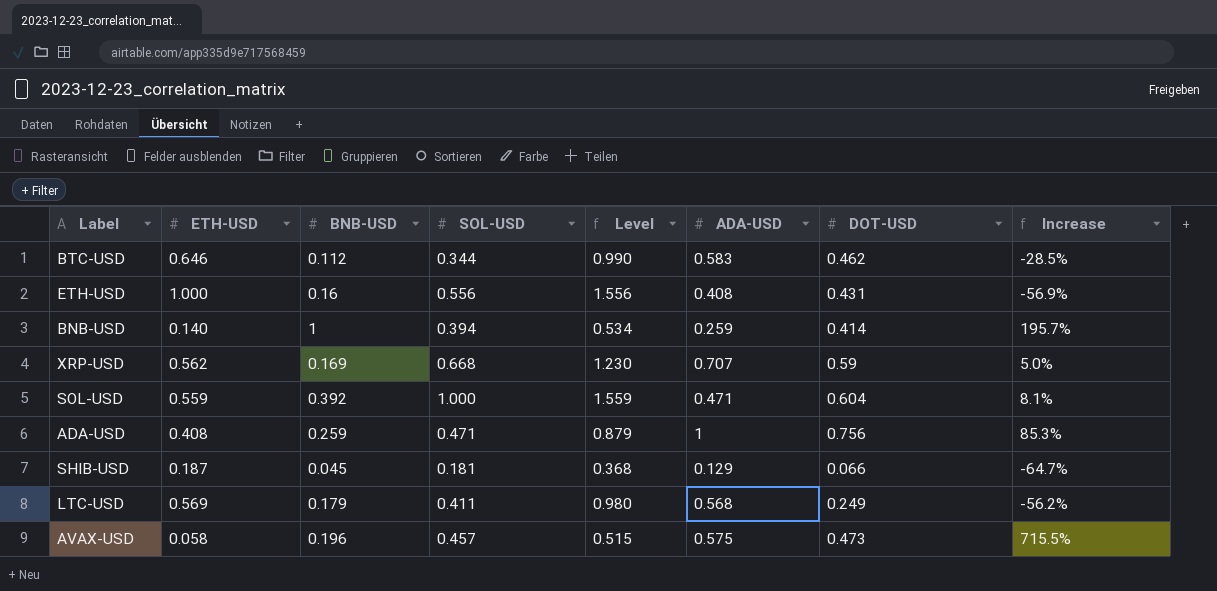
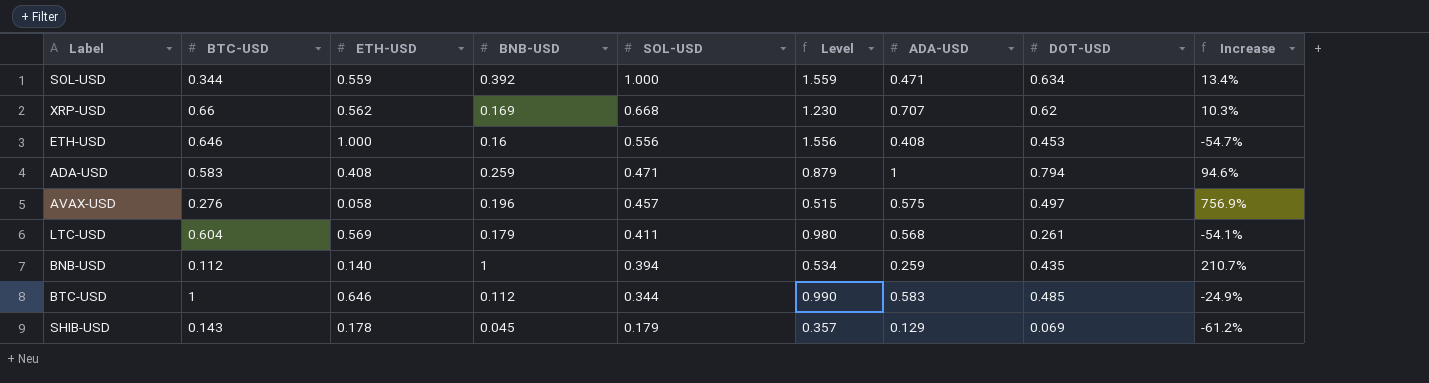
row order: none -> SOL-USD descending
column BTC-USD | position: none -> 2
SOL-USD | DOT-USD: 0.604 -> 0.634
SOL-USD | Increase: 8.1% -> 13.4%
XRP-USD | DOT-USD: 0.59 -> 0.62
XRP-USD | Increase: 5.0% -> 10.3%
ETH-USD | DOT-USD: 0.431 -> 0.453
ETH-USD | Increase: -56.9% -> -54.7%
ADA-USD | DOT-USD: 0.756 -> 0.794
ADA-USD | Increase: 85.3% -> 94.6%
AVAX-USD | DOT-USD: 0.473 -> 0.497
AVAX-USD | Increase: 715.5% -> 756.9%
LTC-USD | DOT-USD: 0.249 -> 0.261
LTC-USD | Increase: -56.2% -> -54.1%
BNB-USD | DOT-USD: 0.414 -> 0.435
BNB-USD | Increase: 195.7% -> 210.7%
BTC-USD | DOT-USD: 0.462 -> 0.485
BTC-USD | Increase: -28.5% -> -24.9%
SHIB-USD | ETH-USD: 0.187 -> 0.178
SHIB-USD | SOL-USD: 0.181 -> 0.179
SHIB-USD | Level: 0.368 -> 0.357
SHIB-USD | DOT-USD: 0.066 -> 0.069
SHIB-USD | Increase: -64.7% -> -61.2%

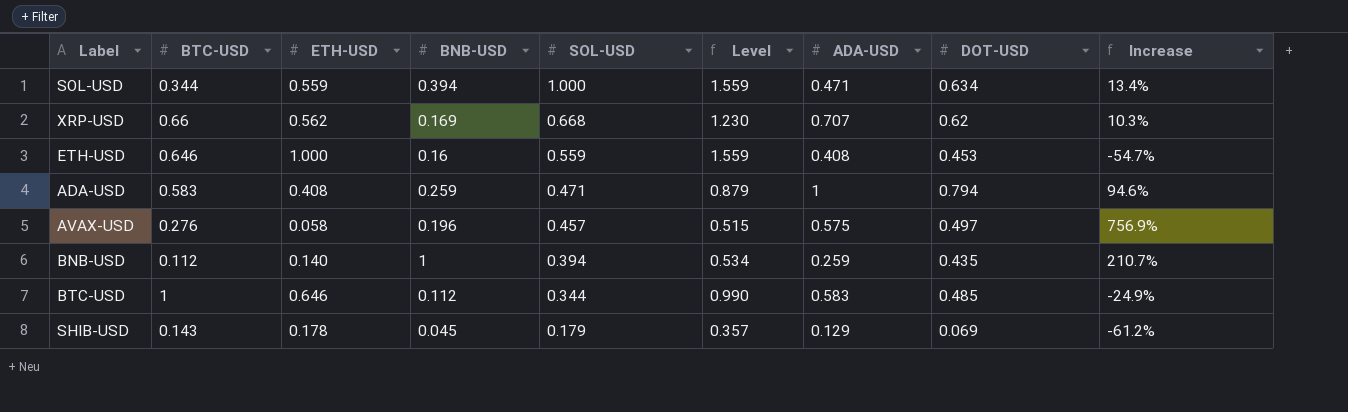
row LTC-USD: 0.604 | 0.569 | 0.179 | 0.411 | 0.980 | 0.568 | 0.261 | -54.1% -> none
SOL-USD | BNB-USD: 0.392 -> 0.394
ETH-USD | SOL-USD: 0.556 -> 0.559
ETH-USD | Level: 1.556 -> 1.559

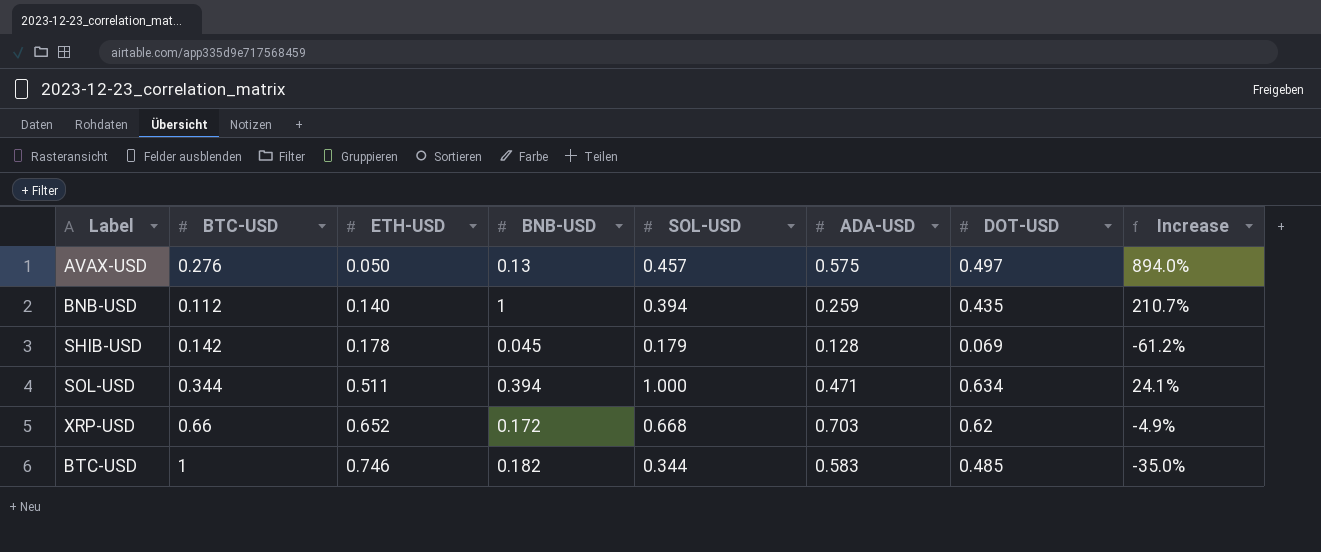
row order: SOL-USD descending -> ETH-USD ascending
column Level | formula: [ETH-USD] + [SOL-USD] -> none
row ETH-USD: 0.646 | 1.000 | 0.16 | 0.559 | 1.559 | 0.408 | 0.453 | -54.7% -> none
row ADA-USD: 0.583 | 0.408 | 0.259 | 0.471 | 0.879 | 1 | 0.794 | 94.6% -> none
AVAX-USD | ETH-USD: 0.058 -> 0.050
AVAX-USD | BNB-USD: 0.196 -> 0.13
AVAX-USD | Increase: 756.9% -> 894.0%
SHIB-USD | BTC-USD: 0.143 -> 0.142
SHIB-USD | ADA-USD: 0.129 -> 0.128
SOL-USD | ETH-USD: 0.559 -> 0.511
SOL-USD | Increase: 13.4% -> 24.1%
XRP-USD | ETH-USD: 0.562 -> 0.652
XRP-USD | BNB-USD: 0.169 -> 0.172
XRP-USD | ADA-USD: 0.707 -> 0.703
XRP-USD | Increase: 10.3% -> -4.9%
BTC-USD | ETH-USD: 0.646 -> 0.746
BTC-USD | BNB-USD: 0.112 -> 0.182
BTC-USD | Increase: -24.9% -> -35.0%

